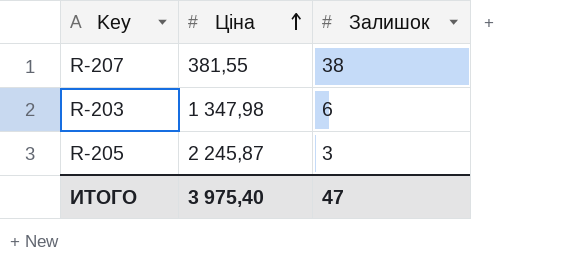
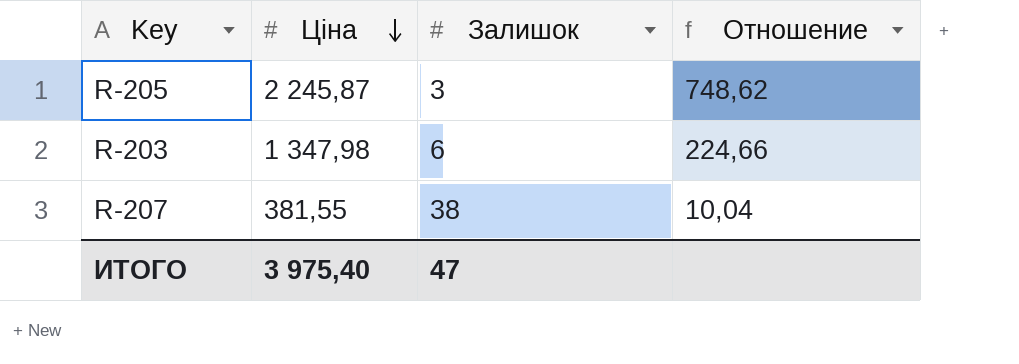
row order: Ціна ascending -> Ціна descending
column Отношение | formula: none -> [Ціна] / [Залишок]

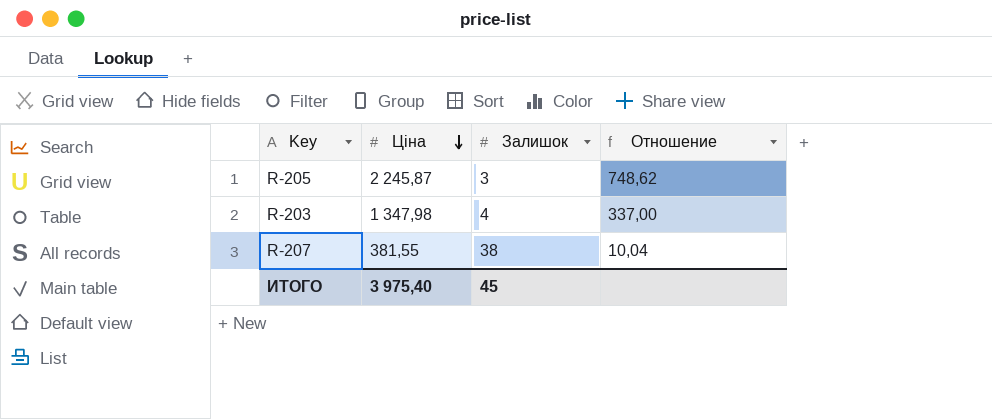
R-203 | Залишок: 6 -> 4
R-203 | Отношение: 224,66 -> 337,00
ИТОГО | Залишок: 47 -> 45

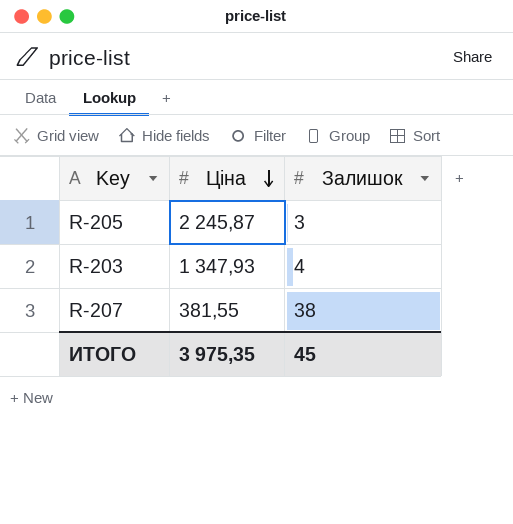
column Отношение | formula: [Ціна] / [Залишок] -> none
R-203 | Ціна: 1 347,98 -> 1 347,93
ИТОГО | Ціна: 3 975,40 -> 3 975,35

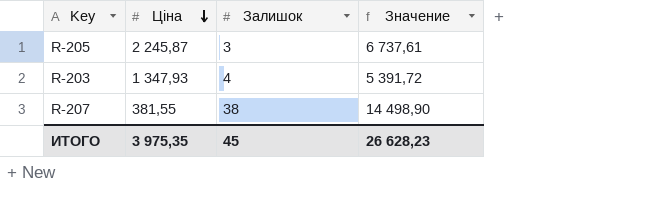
column Значение | formula: none -> [Ціна] * [Залишок]

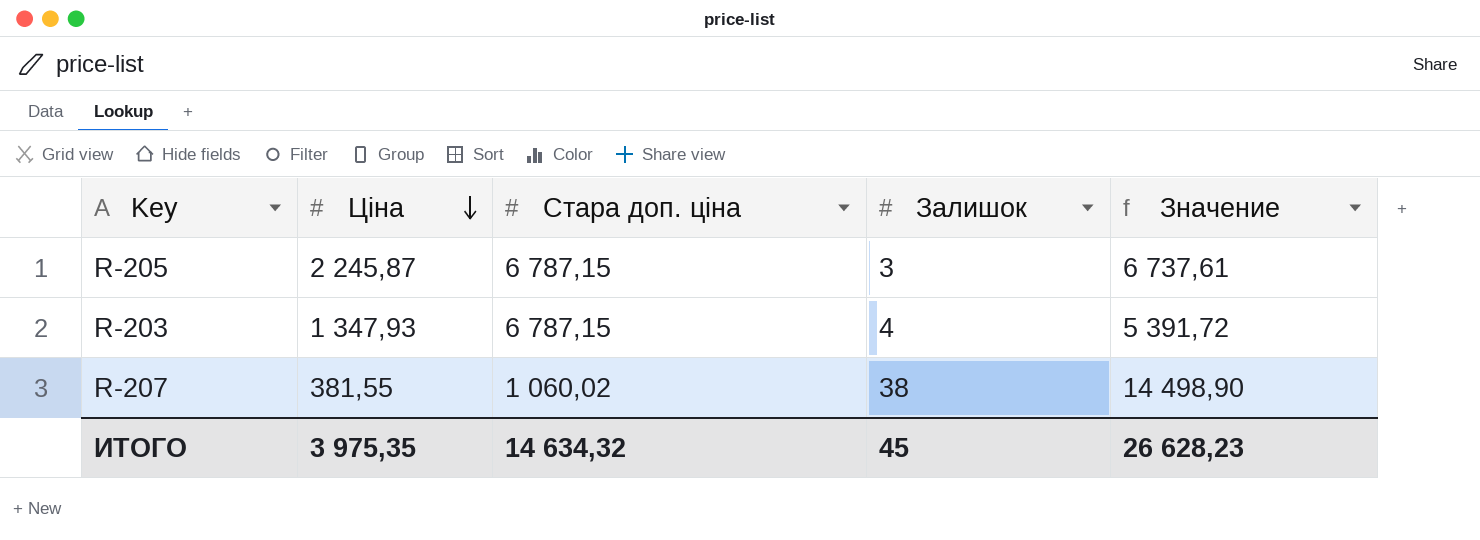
column Стара доп. ціна | position: none -> 3

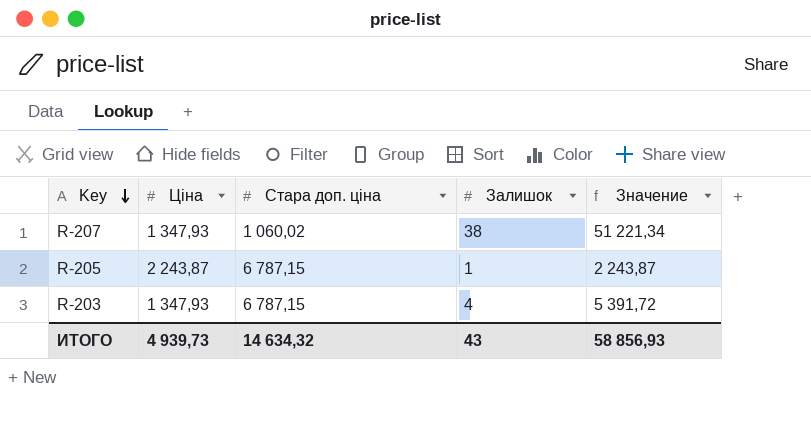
row order: Ціна descending -> Key descending
R-207 | Ціна: 381,55 -> 1 347,93
R-207 | Значение: 14 498,90 -> 51 221,34
R-205 | Ціна: 2 245,87 -> 2 243,87
R-205 | Залишок: 3 -> 1
R-205 | Значение: 6 737,61 -> 2 243,87
ИТОГО | Ціна: 3 975,35 -> 4 939,73
ИТОГО | Залишок: 45 -> 43
ИТОГО | Значение: 26 628,23 -> 58 856,93

